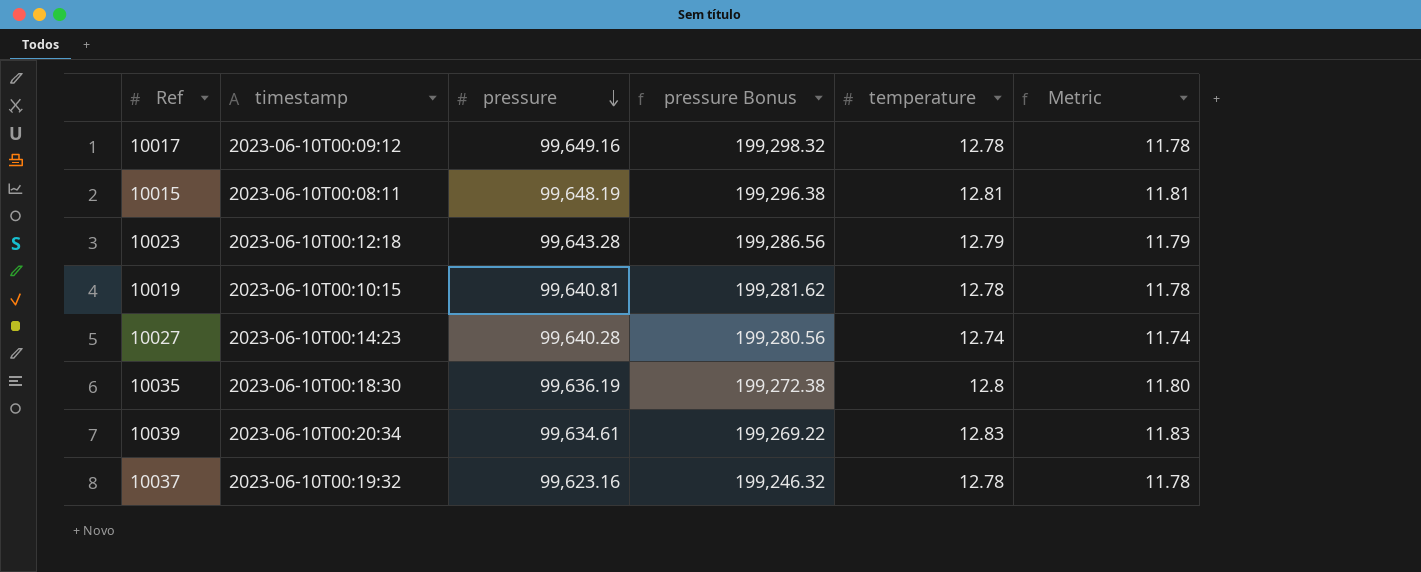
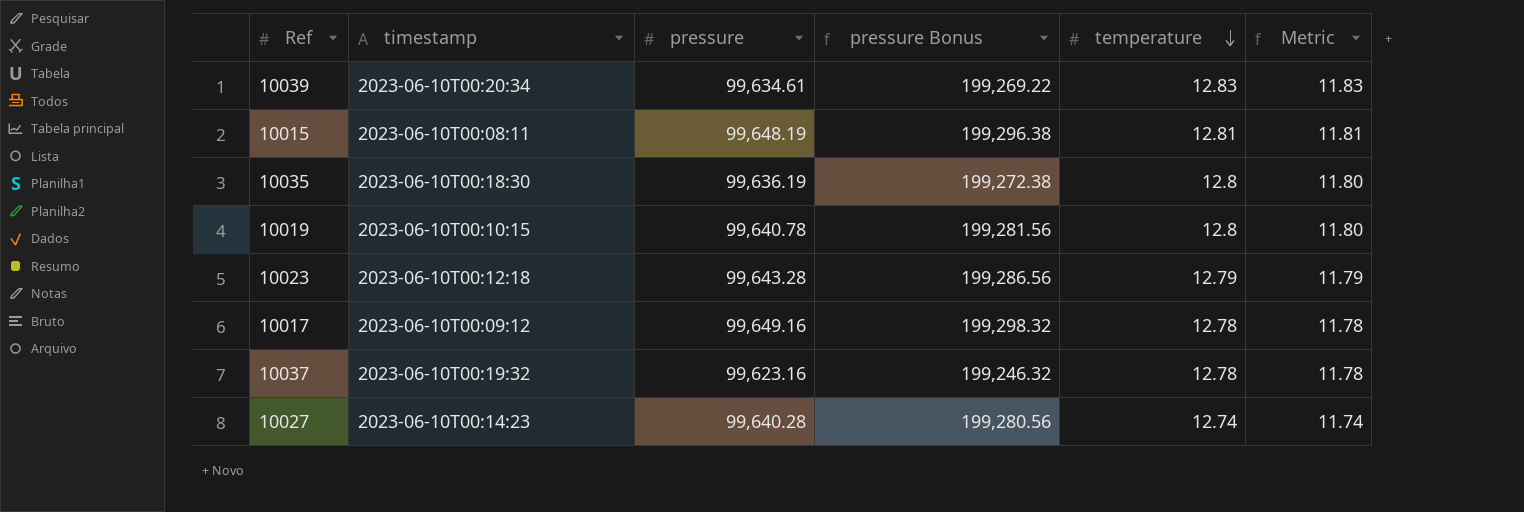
row order: pressure descending -> temperature descending
10019 | pressure: 99,640.81 -> 99,640.78
10019 | pressure Bonus: 199,281.62 -> 199,281.56
10019 | temperature: 12.78 -> 12.8
10019 | Metric: 11.78 -> 11.80

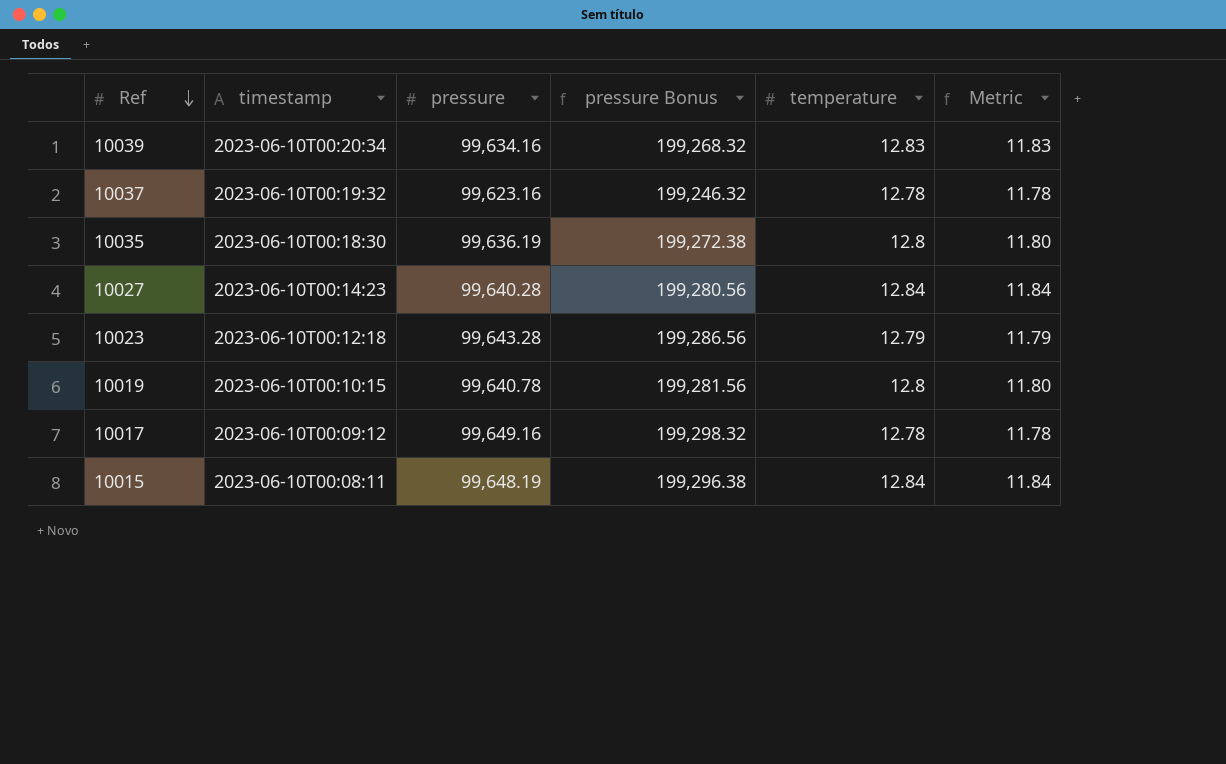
row order: temperature descending -> Ref descending
10039 | pressure: 99,634.61 -> 99,634.16
10039 | pressure Bonus: 199,269.22 -> 199,268.32
10027 | temperature: 12.74 -> 12.84
10027 | Metric: 11.74 -> 11.84
10015 | temperature: 12.81 -> 12.84
10015 | Metric: 11.81 -> 11.84

